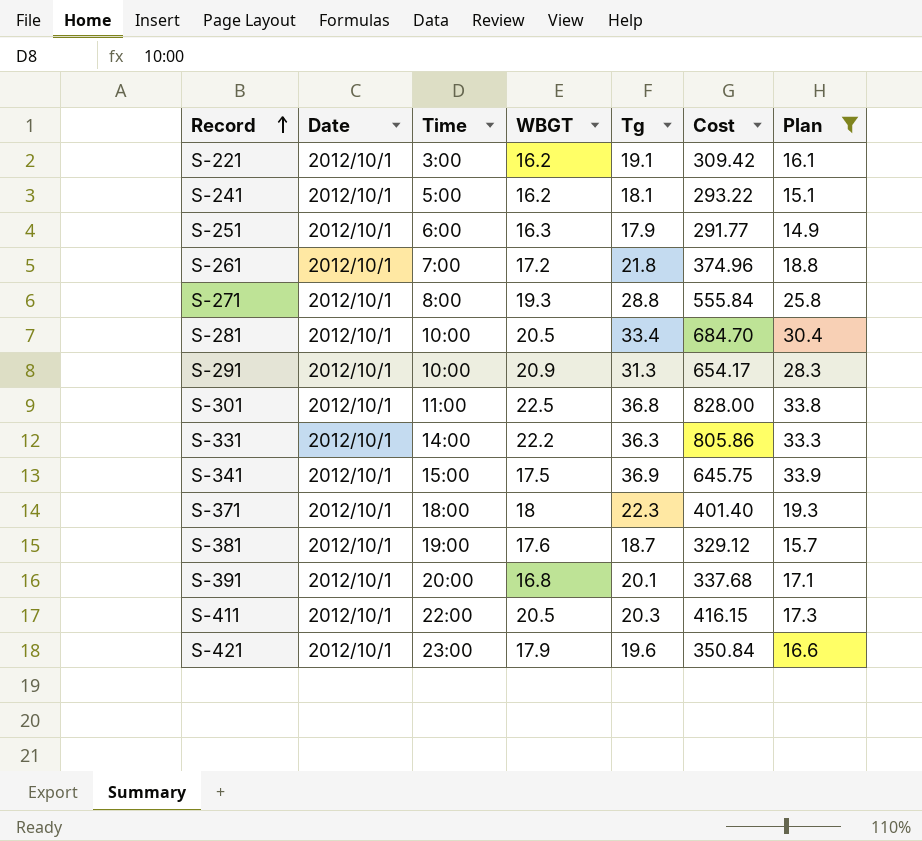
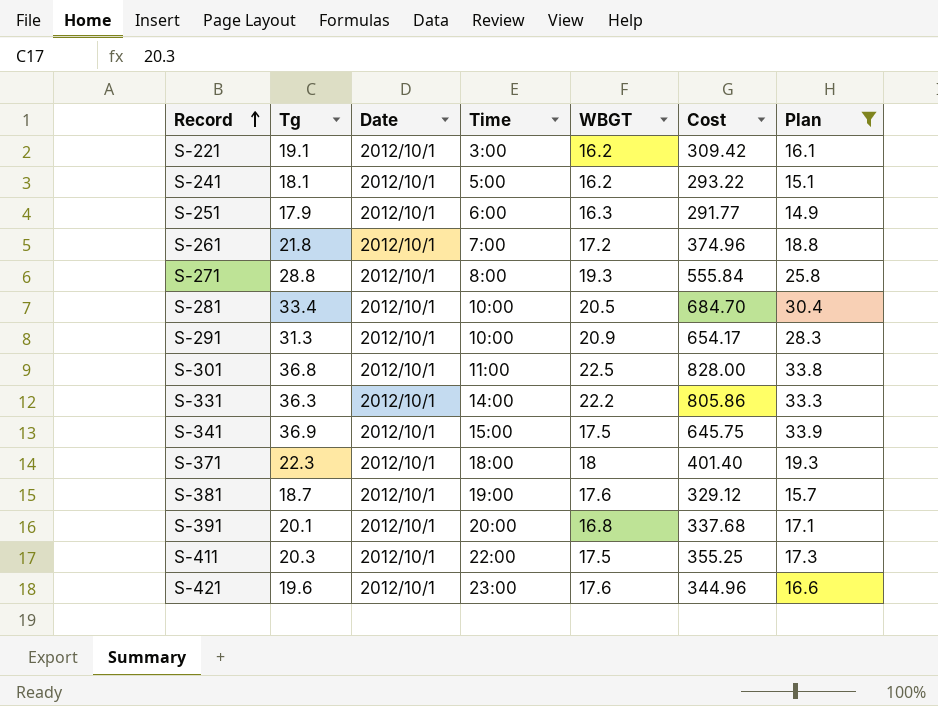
column Tg | position: 5 -> 2
S-411 | WBGT: 20.5 -> 17.5
S-411 | Cost: 416.15 -> 355.25
S-421 | WBGT: 17.9 -> 17.6
S-421 | Cost: 350.84 -> 344.96

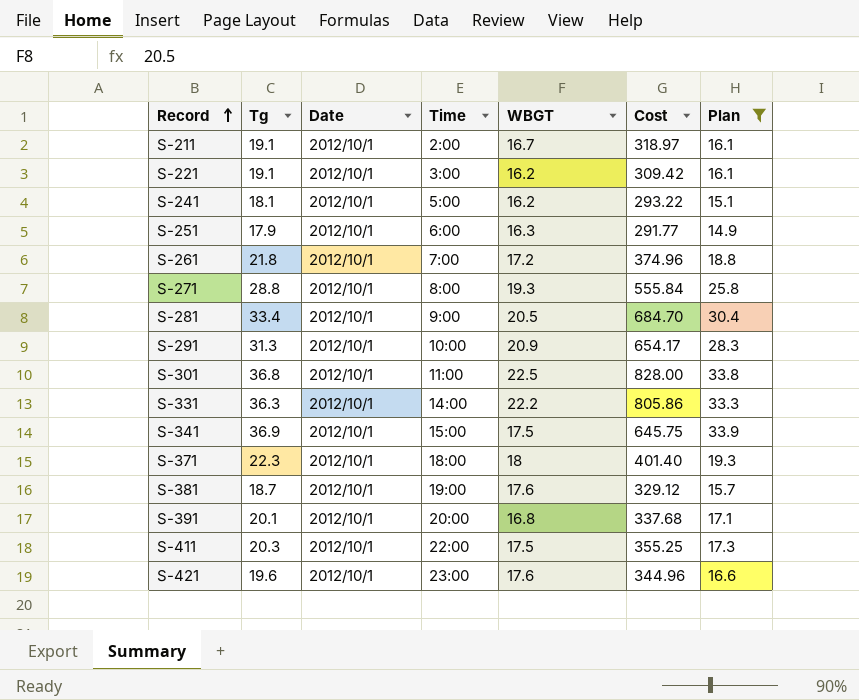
row S-211: none -> 19.1 | 2012/10/1 | 2:00 | 16.7 | 318.97 | 16.1
S-281 | Time: 10:00 -> 9:00

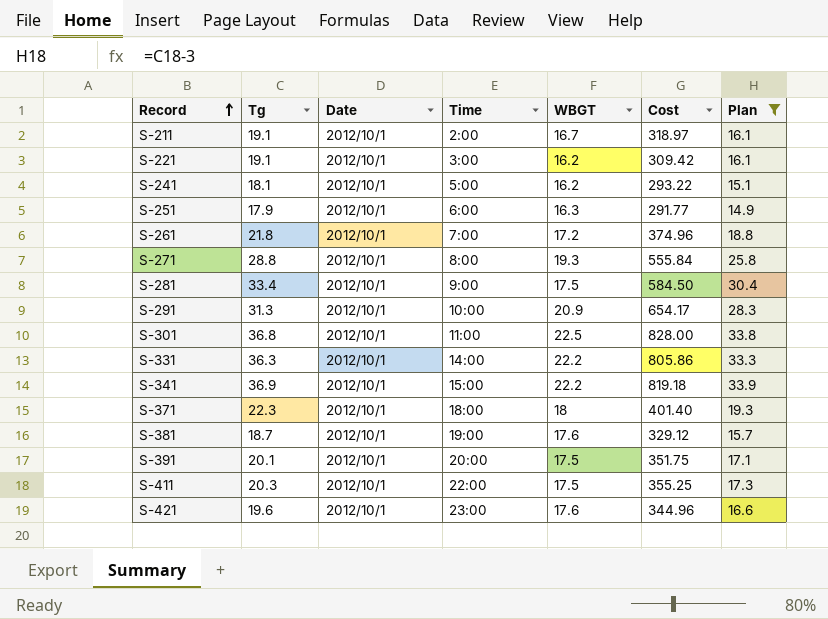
S-281 | WBGT: 20.5 -> 17.5
S-281 | Cost: 684.70 -> 584.50
S-341 | WBGT: 17.5 -> 22.2
S-341 | Cost: 645.75 -> 819.18
S-391 | WBGT: 16.8 -> 17.5
S-391 | Cost: 337.68 -> 351.75

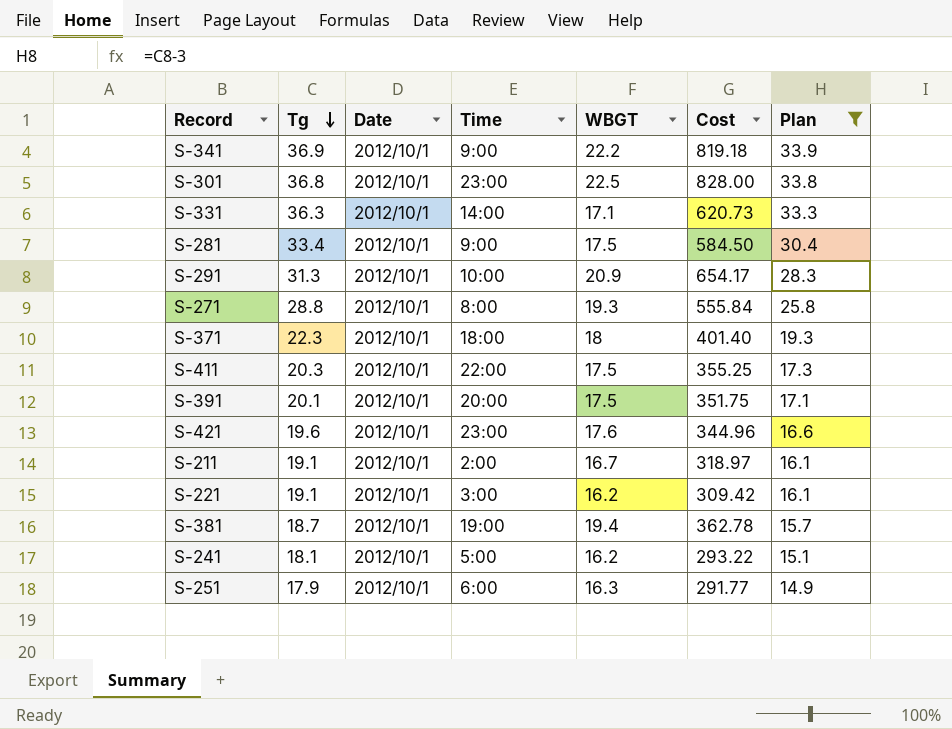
row order: Record ascending -> Tg descending
row S-261: 21.8 | 2012/10/1 | 7:00 | 17.2 | 374.96 | 18.8 -> none
S-341 | Time: 15:00 -> 9:00
S-301 | Time: 11:00 -> 23:00
S-331 | WBGT: 22.2 -> 17.1
S-331 | Cost: 805.86 -> 620.73
S-381 | WBGT: 17.6 -> 19.4
S-381 | Cost: 329.12 -> 362.78

